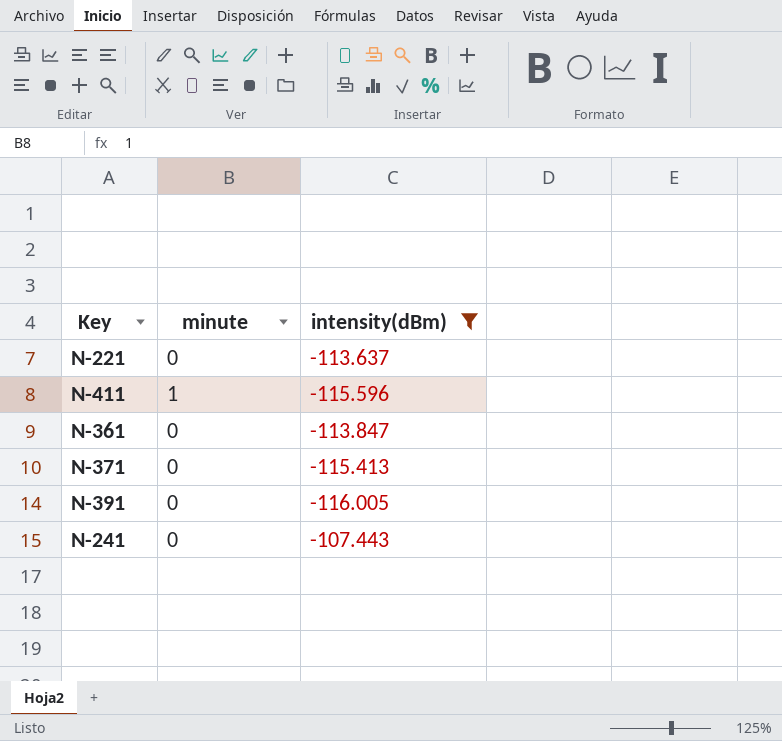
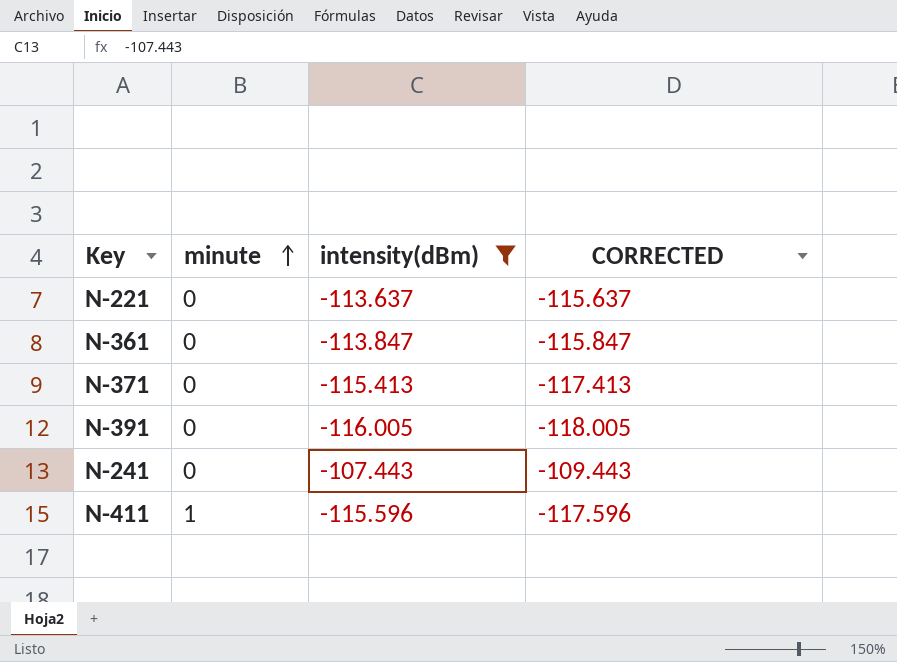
row order: none -> minute ascending
column CORRECTED | formula: none -> [intensity(dBm)] - 2

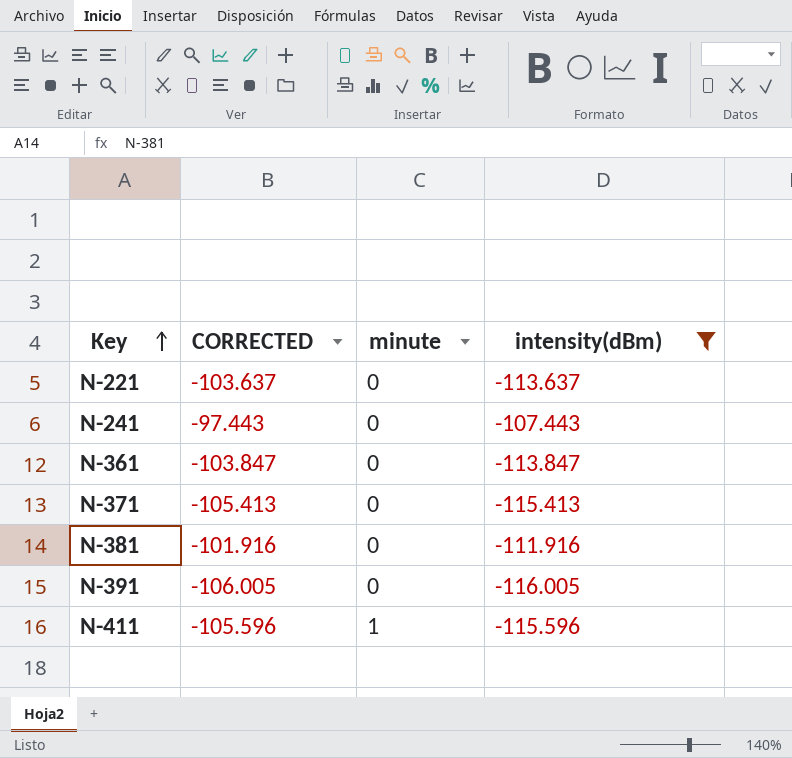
row order: minute ascending -> Key ascending
column CORRECTED | formula: [intensity(dBm)] - 2 -> [intensity(dBm)] + 10
column CORRECTED | position: 4 -> 2
row N-381: none -> -101.916 | 0 | -111.916

